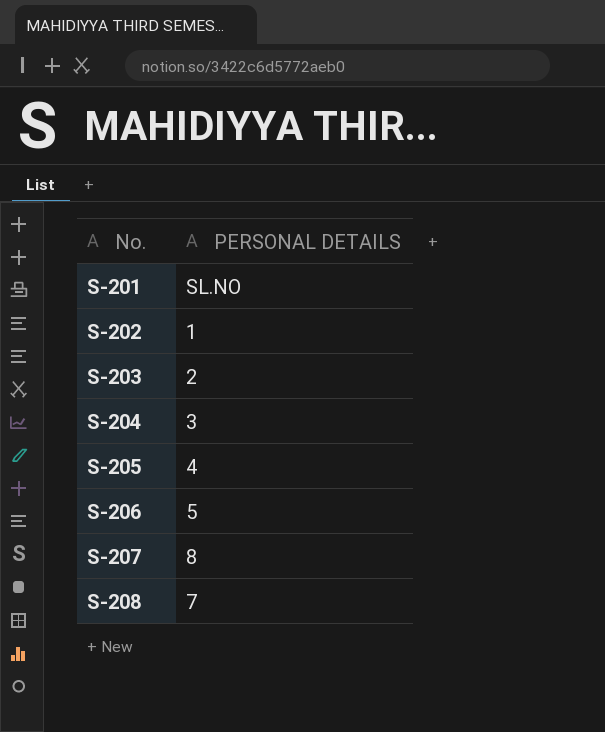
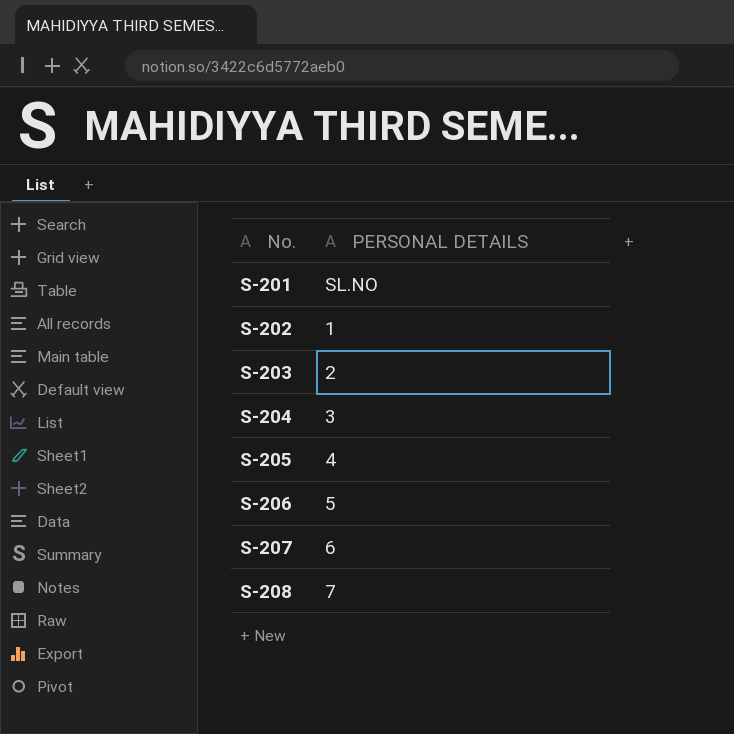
S-207 | PERSONAL DETAILS: 8 -> 6

